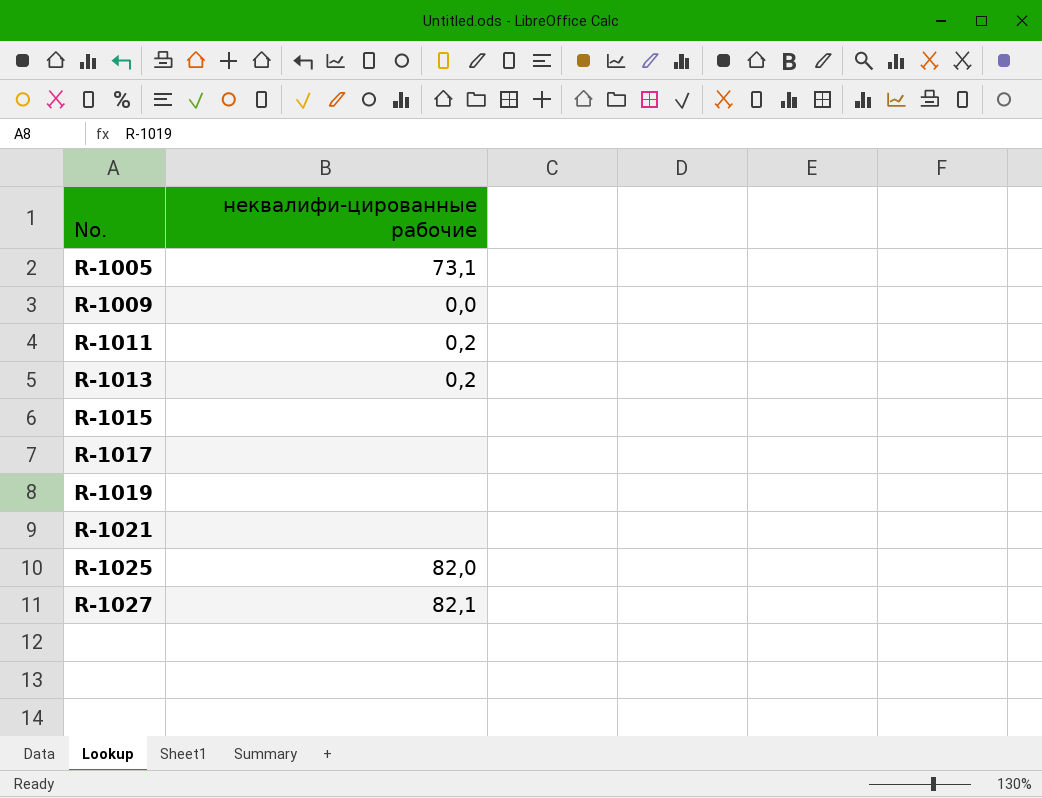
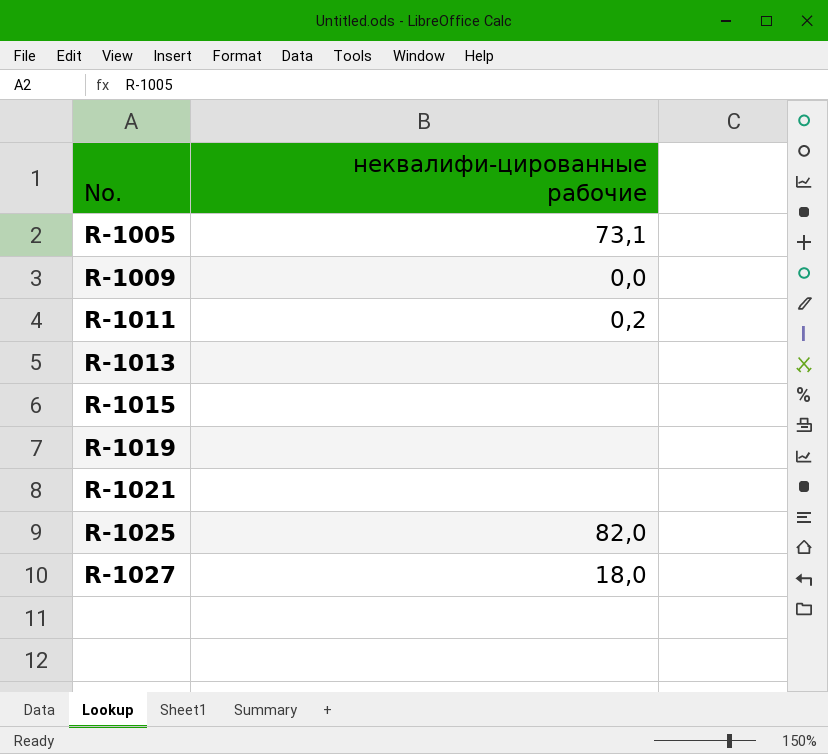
row R-1017: none -> none
R-1013 | неквалифи-цированные рабочие: 0,2 -> none
R-1027 | неквалифи-цированные рабочие: 82,1 -> 18,0

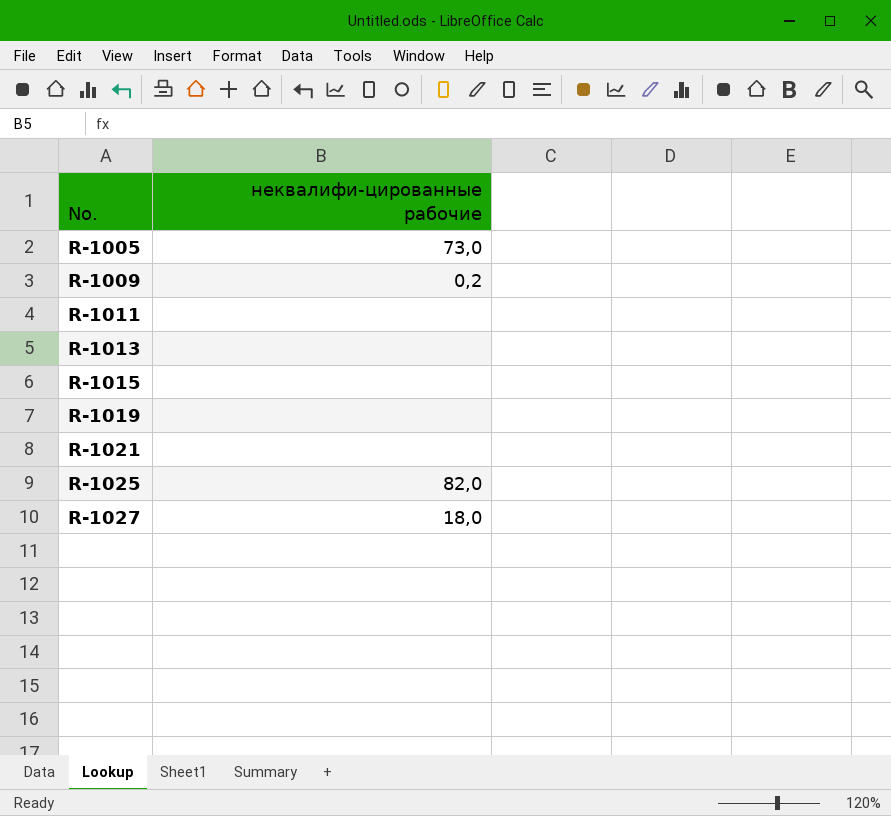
R-1005 | неквалифи-цированные рабочие: 73,1 -> 73,0
R-1009 | неквалифи-цированные рабочие: 0,0 -> 0,2
R-1011 | неквалифи-цированные рабочие: 0,2 -> none

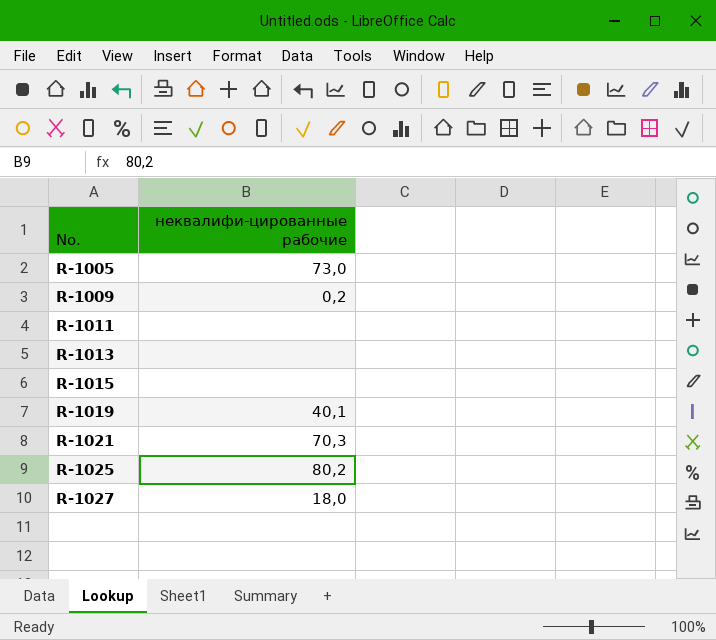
R-1019 | неквалифи-цированные рабочие: none -> 40,1
R-1021 | неквалифи-цированные рабочие: none -> 70,3
R-1025 | неквалифи-цированные рабочие: 82,0 -> 80,2

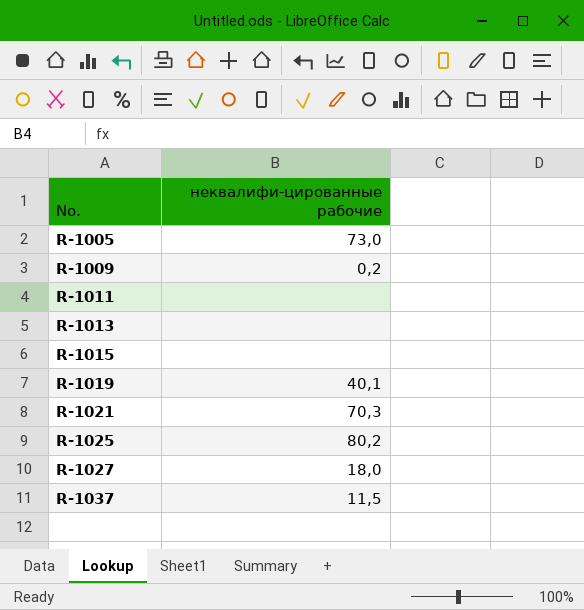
row R-1037: none -> 11,5

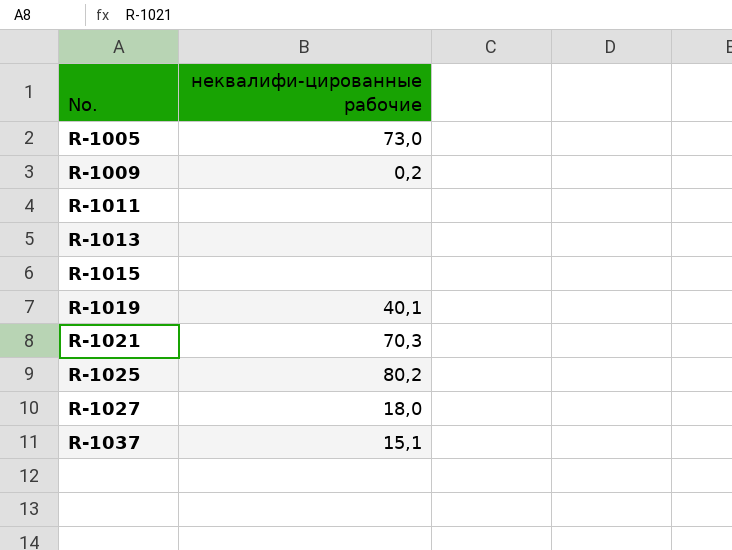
R-1037 | неквалифи-цированные рабочие: 11,5 -> 15,1

